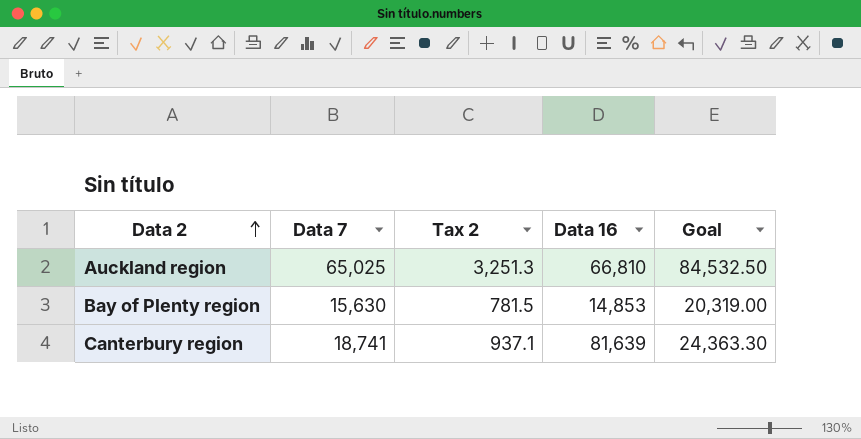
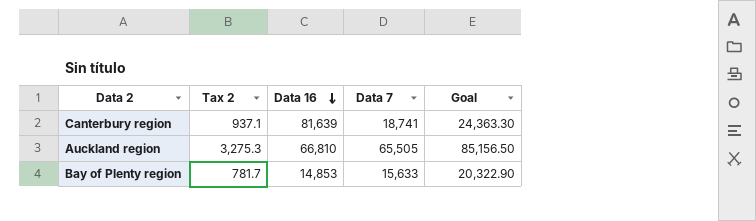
row order: Data 2 ascending -> Data 16 descending
column Data 7 | position: 2 -> 4
Auckland region | Tax 2: 3,251.3 -> 3,275.3
Auckland region | Data 7: 65,025 -> 65,505
Auckland region | Goal: 84,532.50 -> 85,156.50
Bay of Plenty region | Tax 2: 781.5 -> 781.7
Bay of Plenty region | Data 7: 15,630 -> 15,633
Bay of Plenty region | Goal: 20,319.00 -> 20,322.90

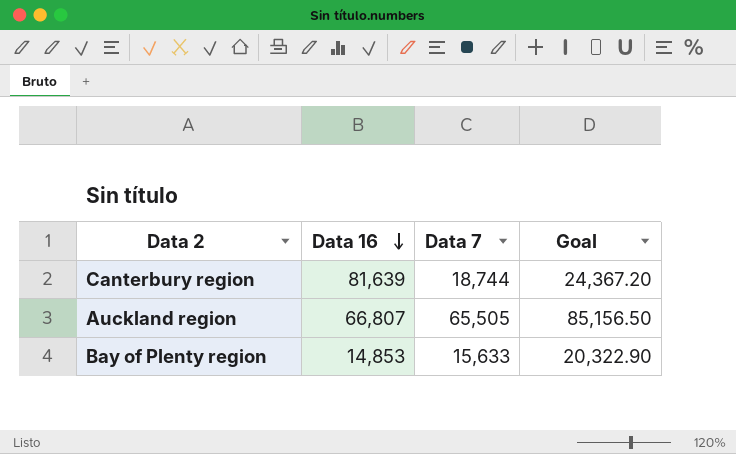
column Tax 2 | formula: [Data 7] * 0.05 -> none
Canterbury region | Data 7: 18,741 -> 18,744
Canterbury region | Goal: 24,363.30 -> 24,367.20
Auckland region | Data 16: 66,810 -> 66,807

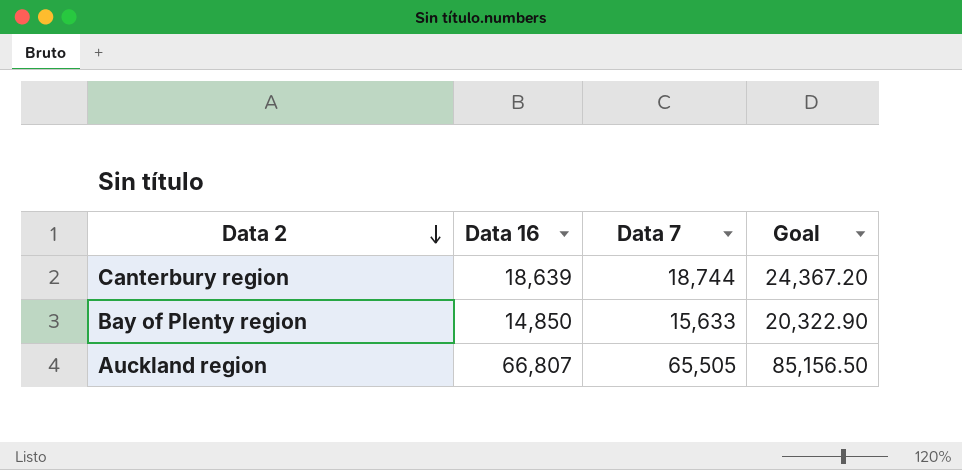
row order: Data 16 descending -> Data 2 descending
Canterbury region | Data 16: 81,639 -> 18,639
Bay of Plenty region | Data 16: 14,853 -> 14,850

